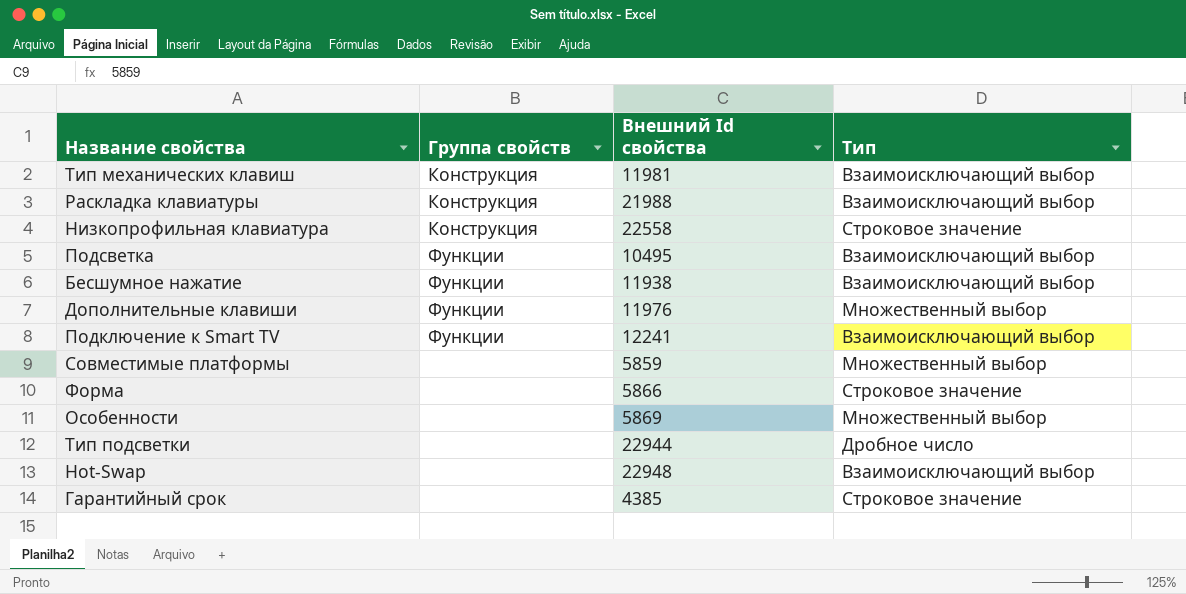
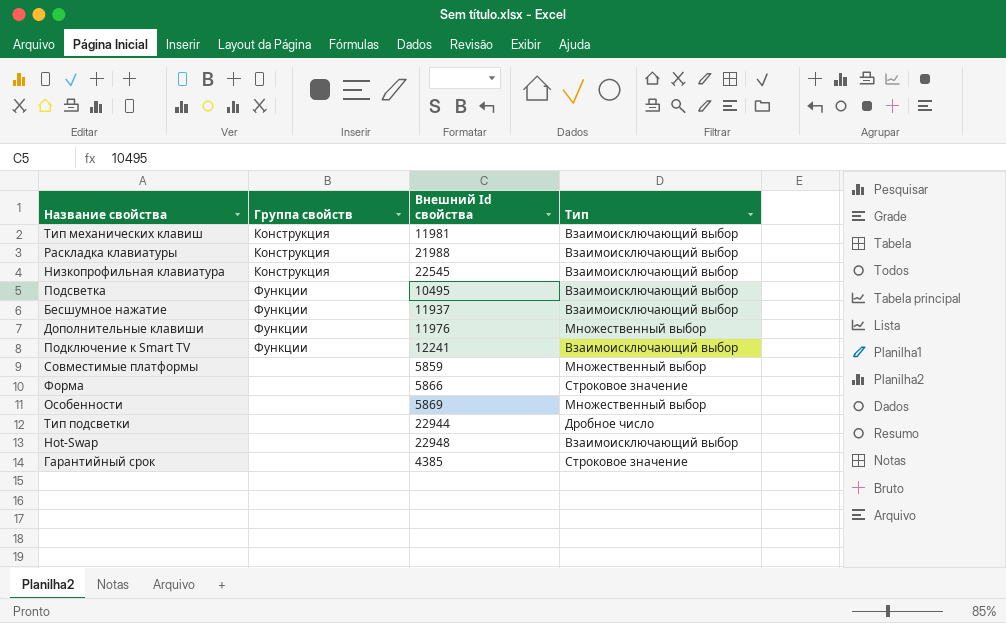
Низкопрофильная клавиатура | Внешний Id свойства: 22558 -> 22545
Низкопрофильная клавиатура | Тип: Строковое значение -> Взаимоисключающий выбор
Бесшумное нажатие | Внешний Id свойства: 11938 -> 11937

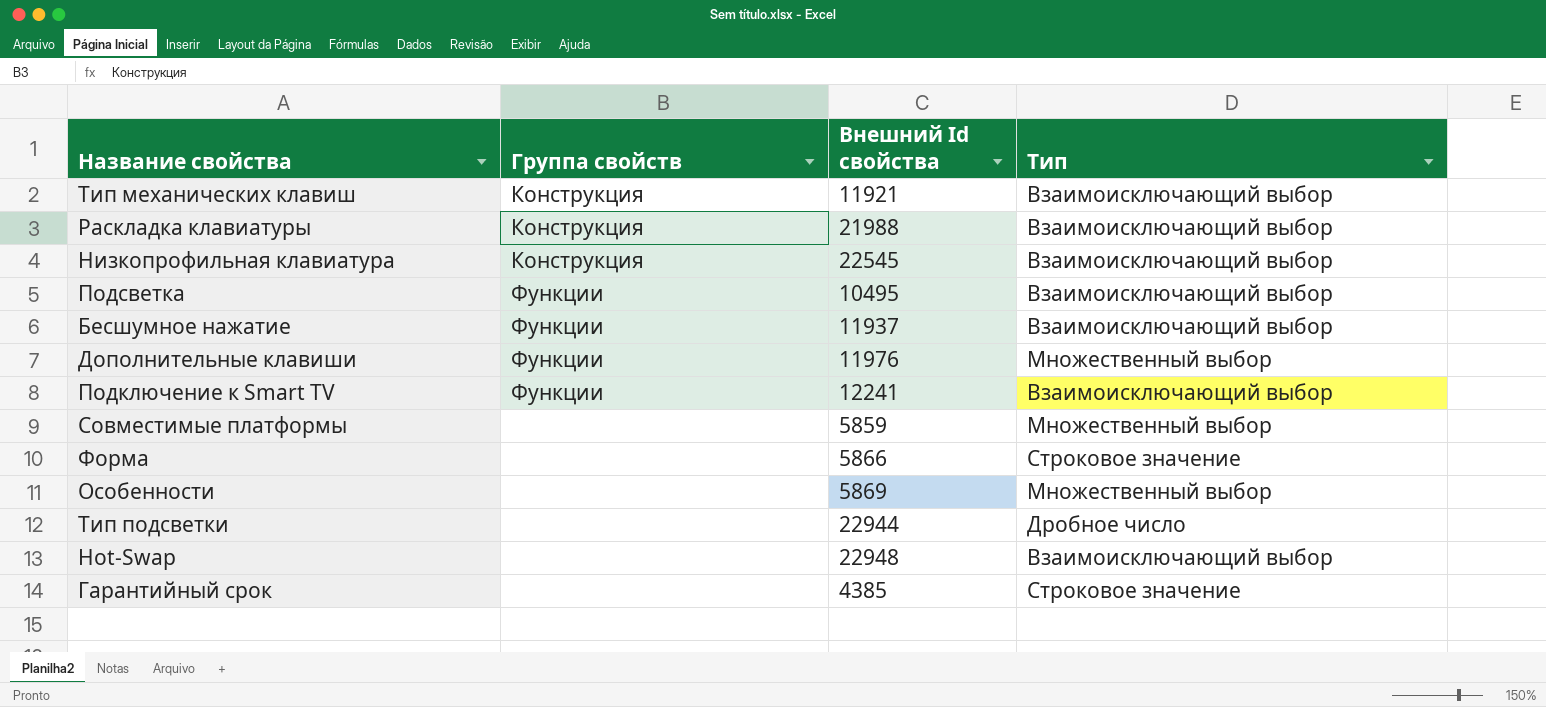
Тип механических клавиш | Внешний Id свойства: 11981 -> 11921

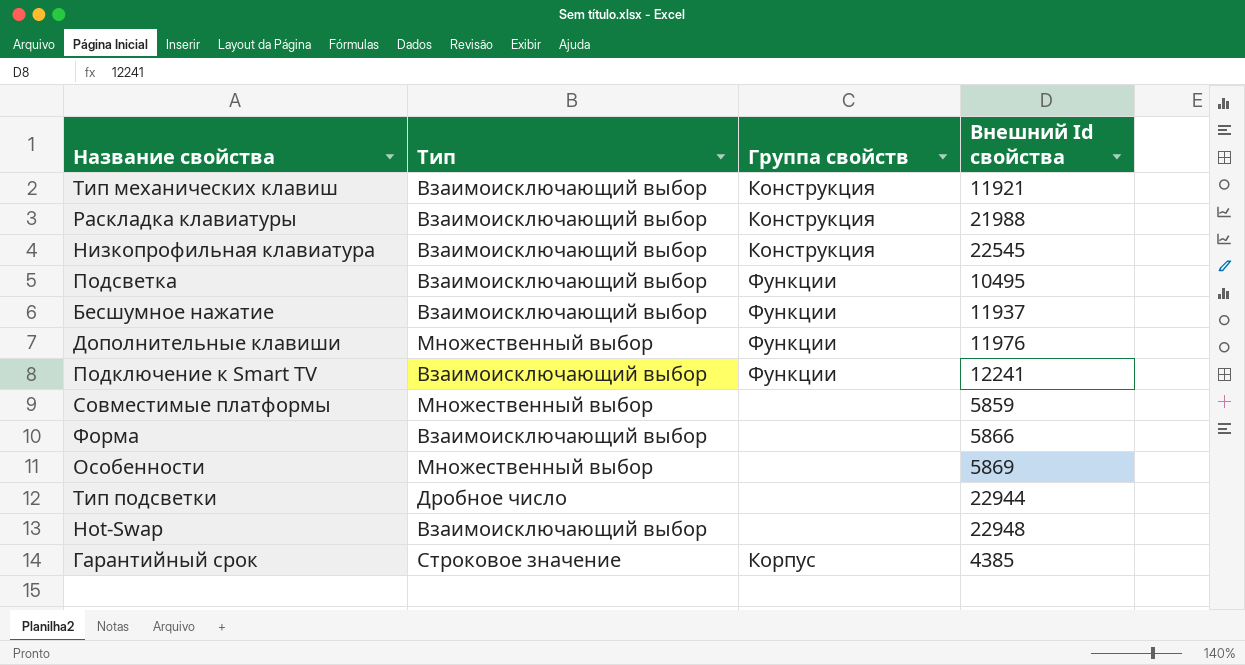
column Тип | position: 4 -> 2
Форма | Тип: Строковое значение -> Взаимоисключающий выбор
Гарантийный срок | Группа свойств: none -> Корпус

